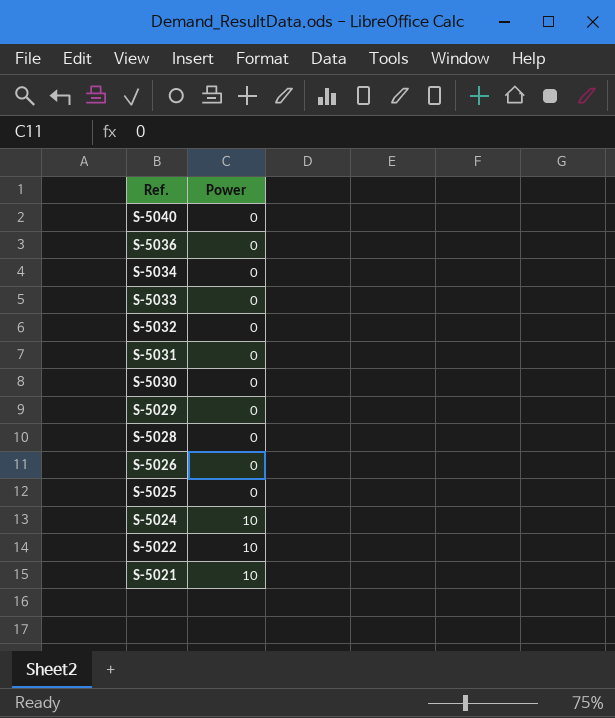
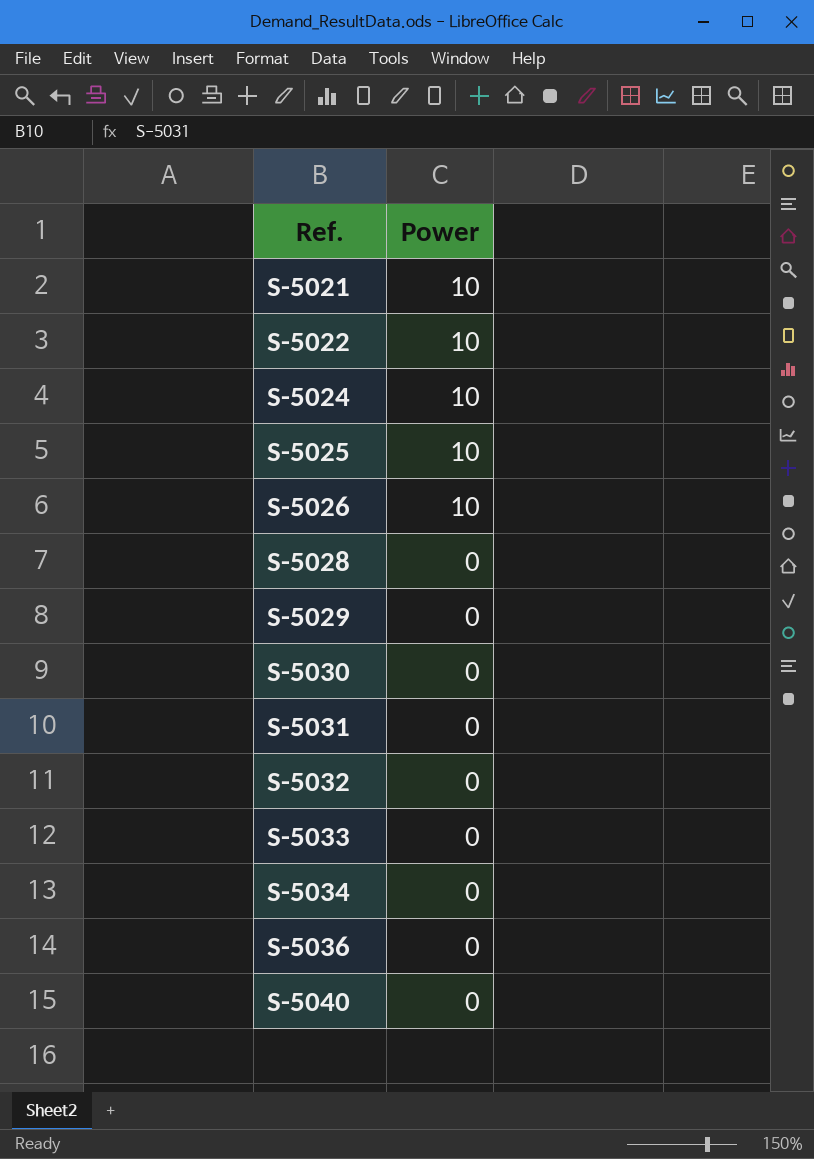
row order: Ref. descending -> Ref. ascending
S-5025 | Power: 0 -> 10
S-5026 | Power: 0 -> 10

